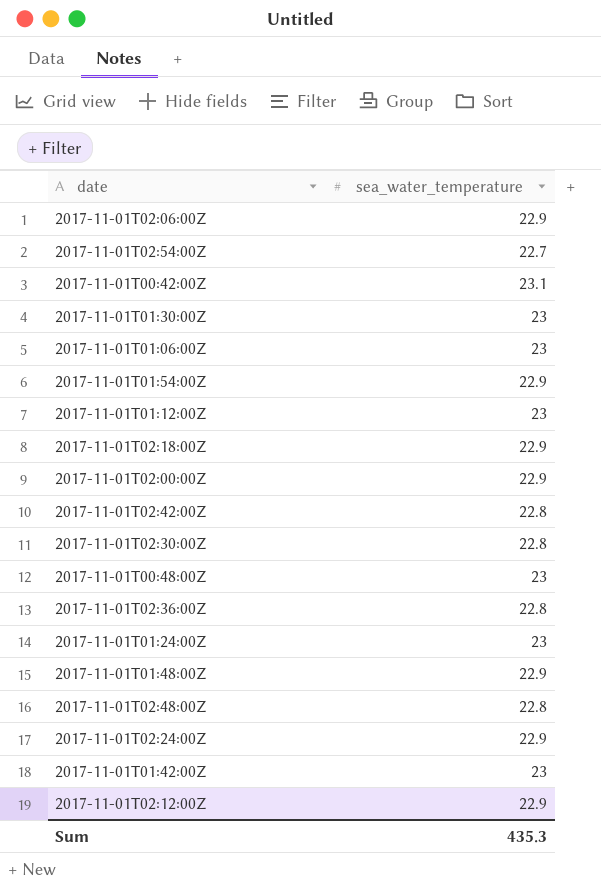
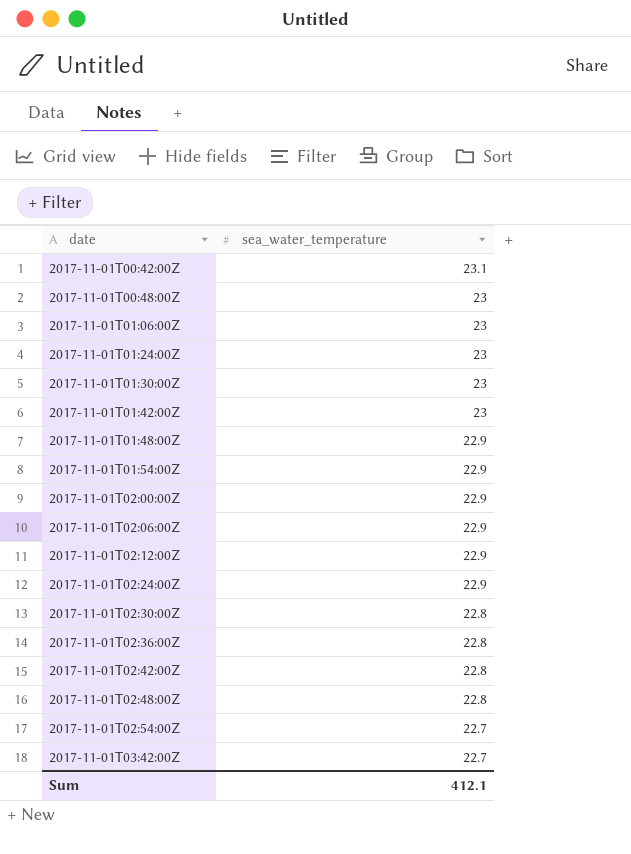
row order: none -> date ascending
row 2017-11-01T01:12:00Z: 23 -> none
row 2017-11-01T02:18:00Z: 22.9 -> none
row 2017-11-01T03:42:00Z: none -> 22.7
Sum | sea_water_temperature: 435.3 -> 412.1

